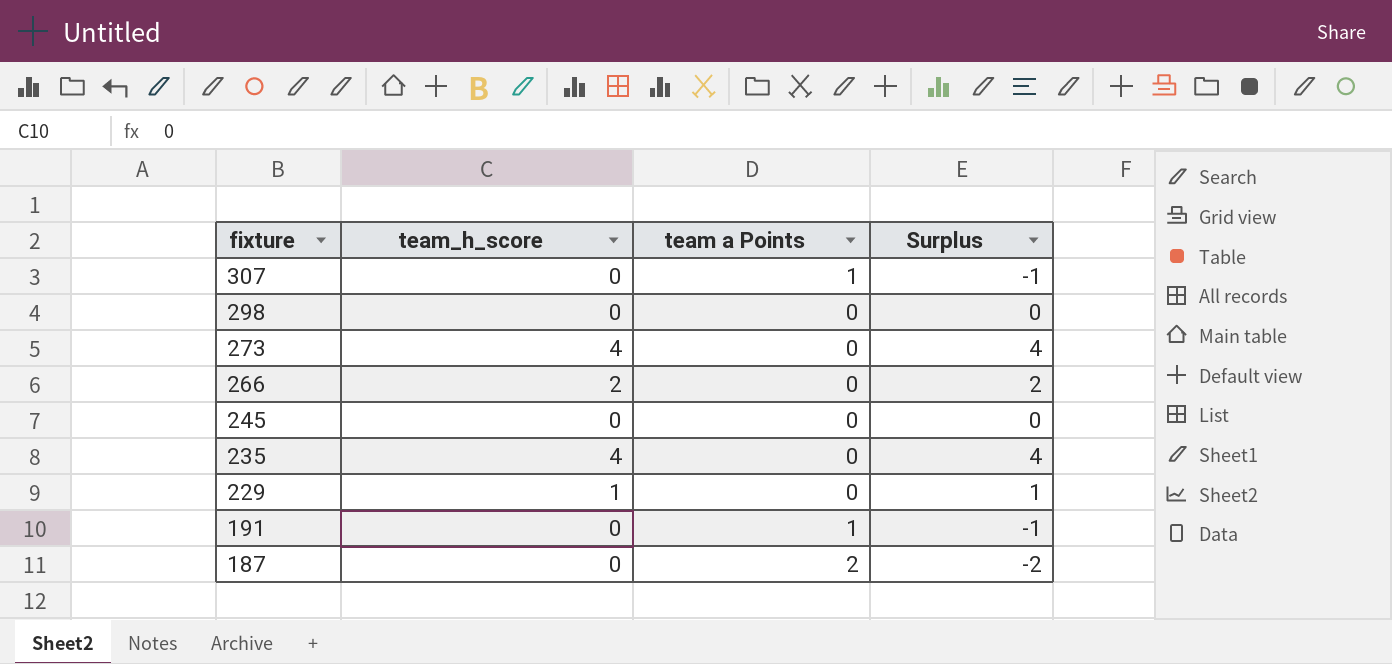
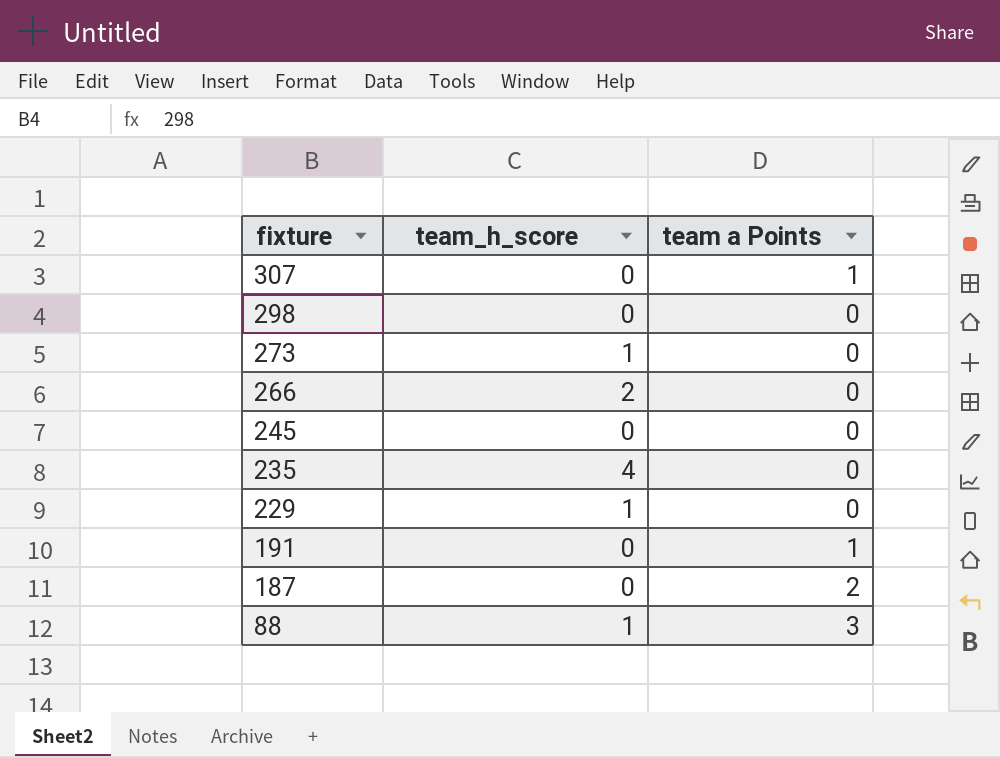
column Surplus | formula: [team_h_score] - [team a Points] -> none
273 | team_h_score: 4 -> 1
row 88: none -> 1 | 3

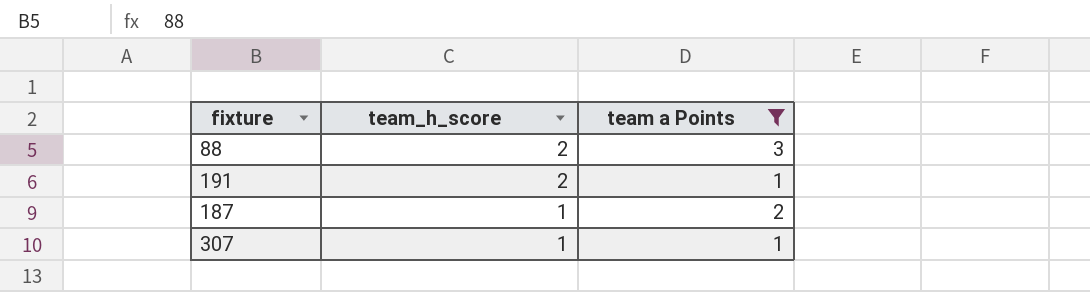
filter: none -> team a Points != 0
row order: fixture descending -> team_h_score descending
88 | team_h_score: 1 -> 2
191 | team_h_score: 0 -> 2
187 | team_h_score: 0 -> 1
307 | team_h_score: 0 -> 1

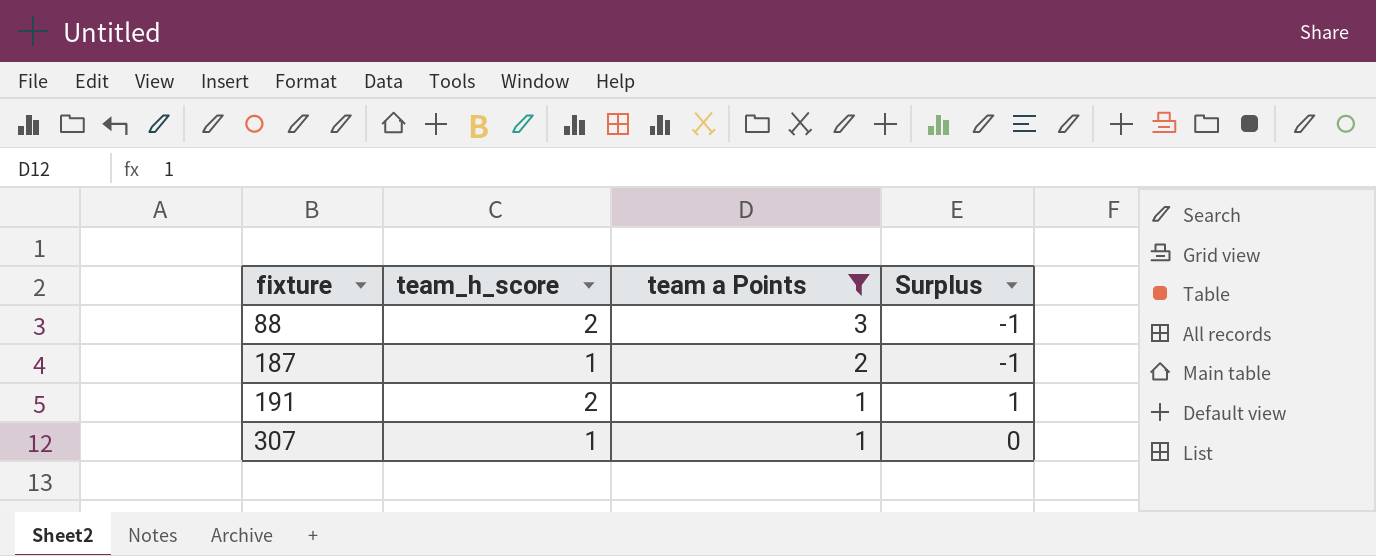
row order: team_h_score descending -> fixture ascending
column Surplus | formula: none -> [team_h_score] - [team a Points]

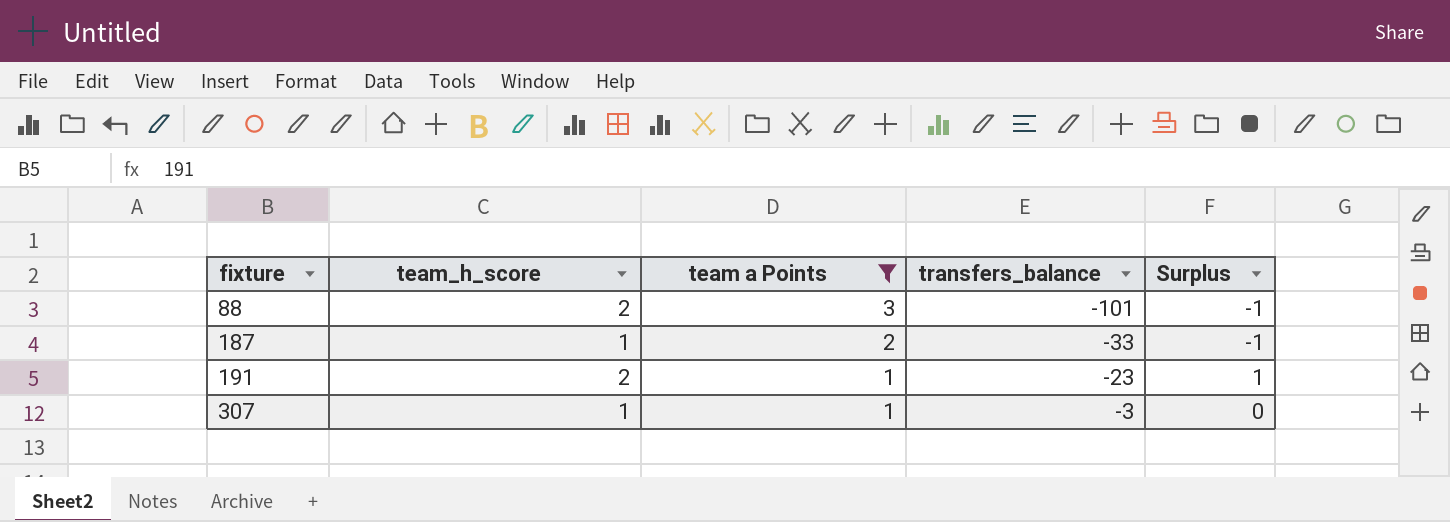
column transfers_balance | position: none -> 4

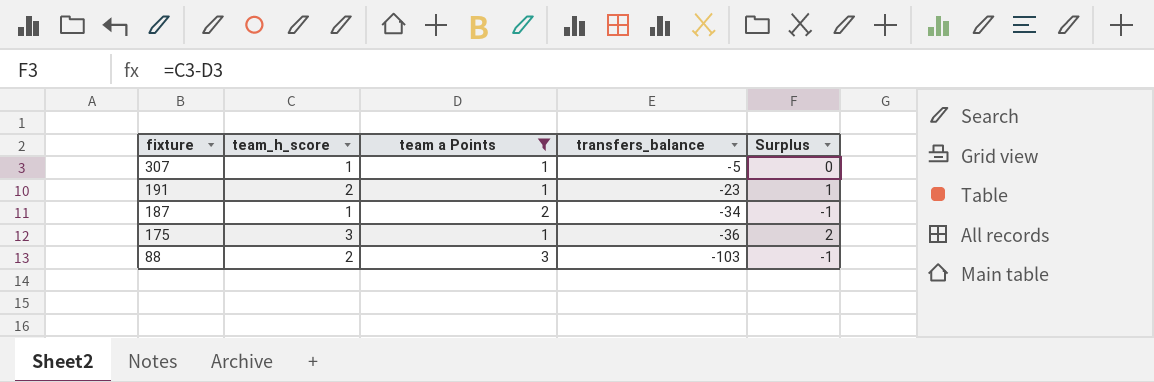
row order: fixture ascending -> fixture descending
307 | transfers_balance: -3 -> -5
187 | transfers_balance: -33 -> -34
row 175: none -> 3 | 1 | -36 | 2
88 | transfers_balance: -101 -> -103

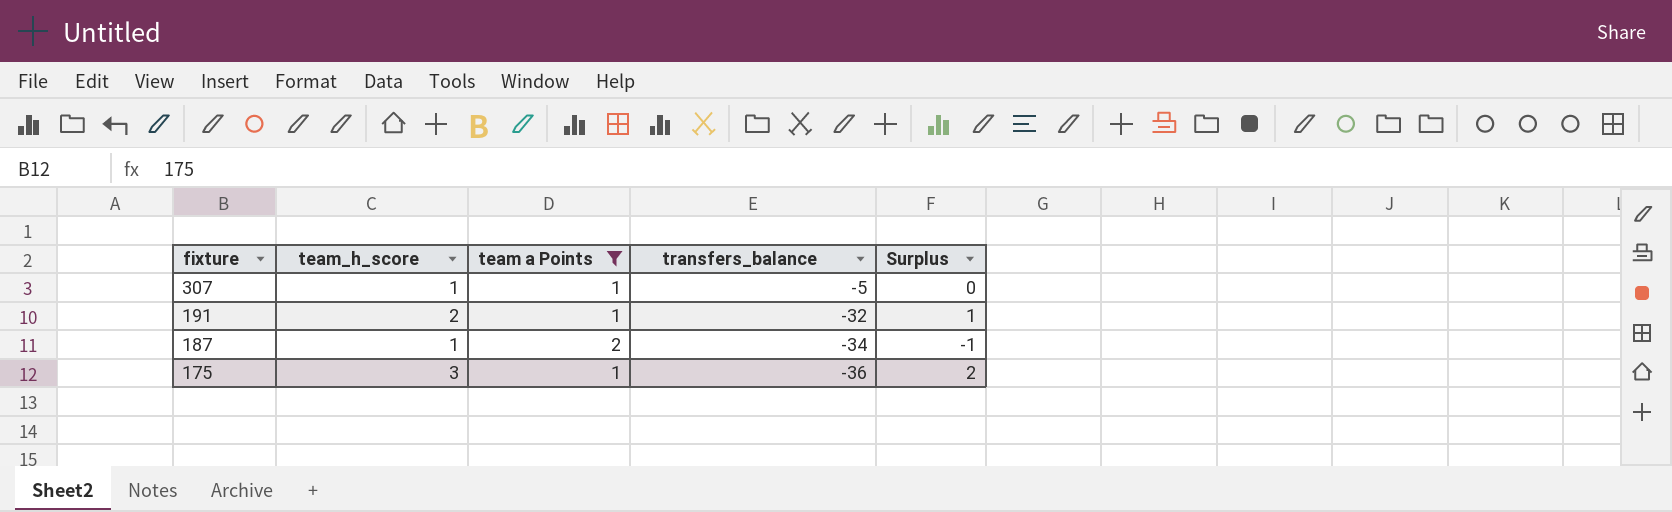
row 88: 2 | 3 | -103 | -1 -> none
191 | transfers_balance: -23 -> -32

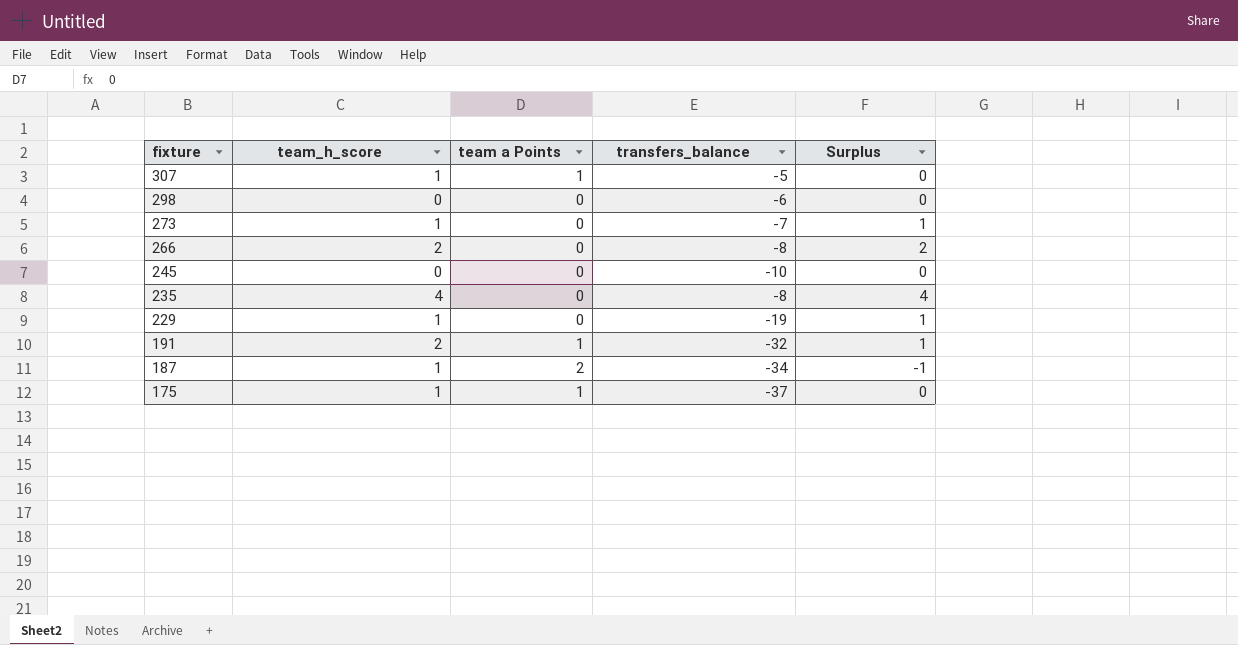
filter: team a Points != 0 -> none
175 | team_h_score: 3 -> 1
175 | transfers_balance: -36 -> -37
175 | Surplus: 2 -> 0

